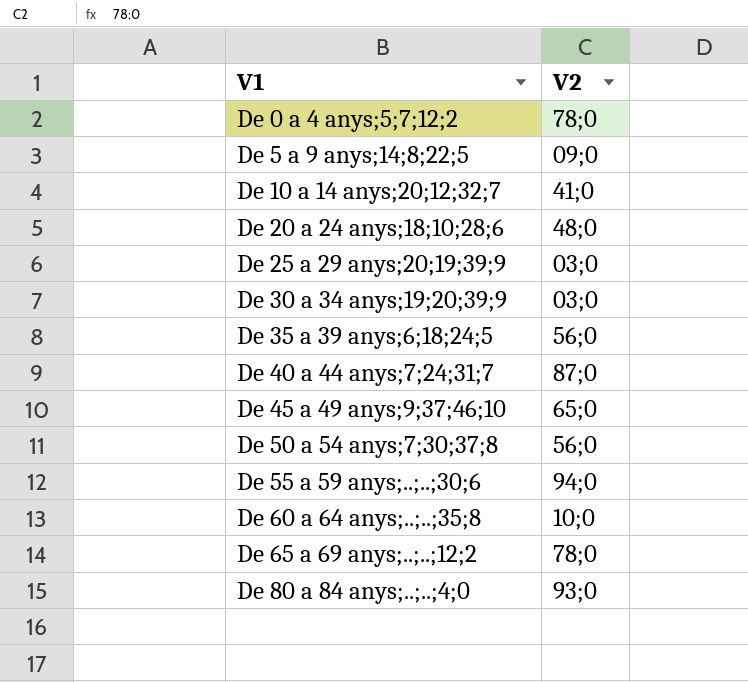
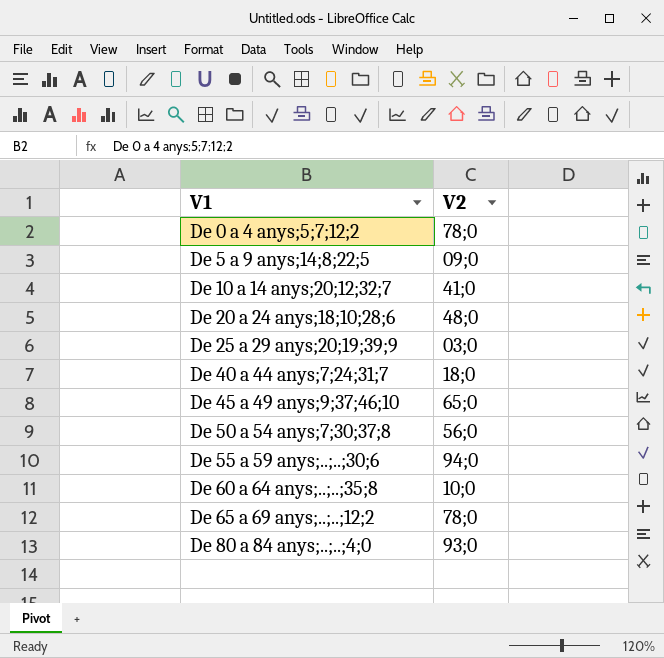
row De 30 a 34 anys;19;20;39;9: 03;0 -> none
row De 35 a 39 anys;6;18;24;5: 56;0 -> none
De 40 a 44 anys;7;24;31;7 | V2: 87;0 -> 18;0

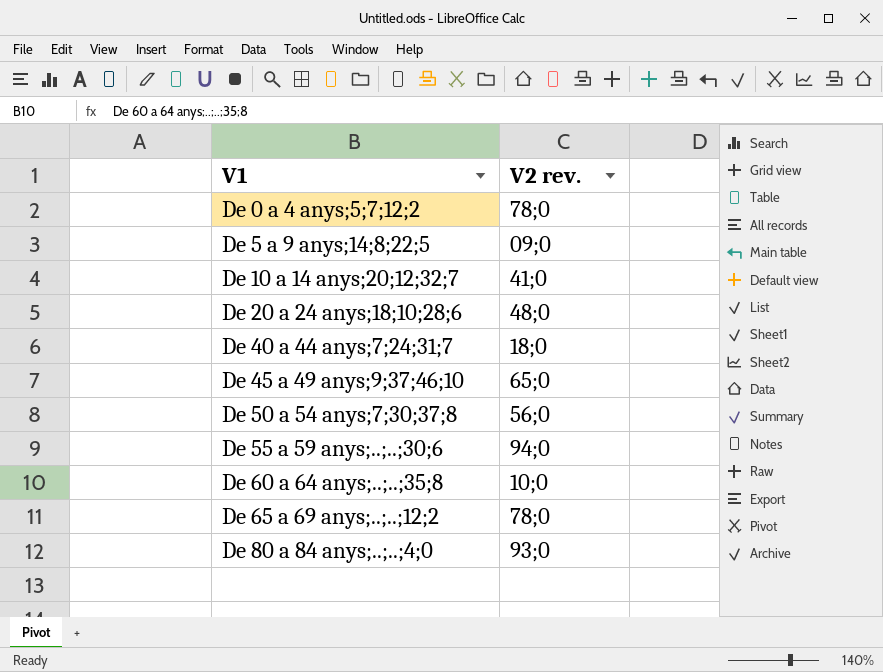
column name: V2 -> V2 rev.
row De 25 a 29 anys;20;19;39;9: 03;0 -> none

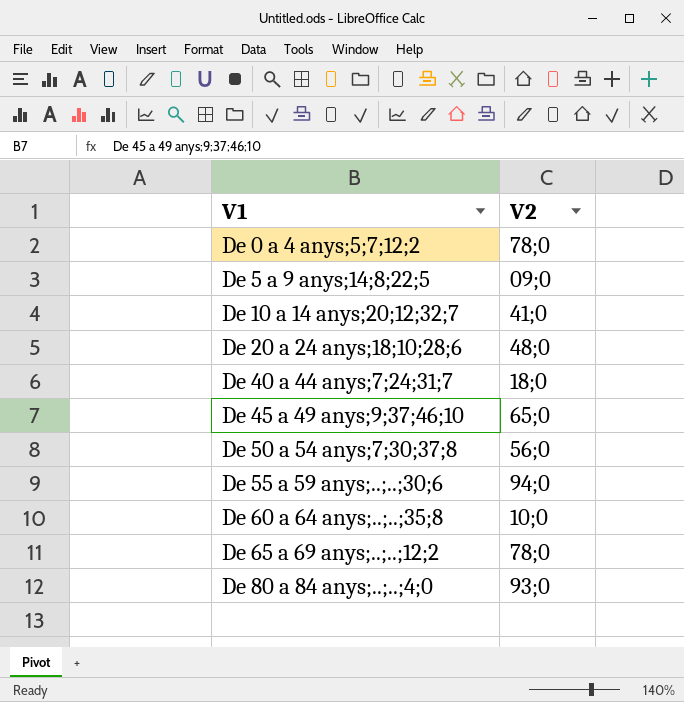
column name: V2 rev. -> V2

